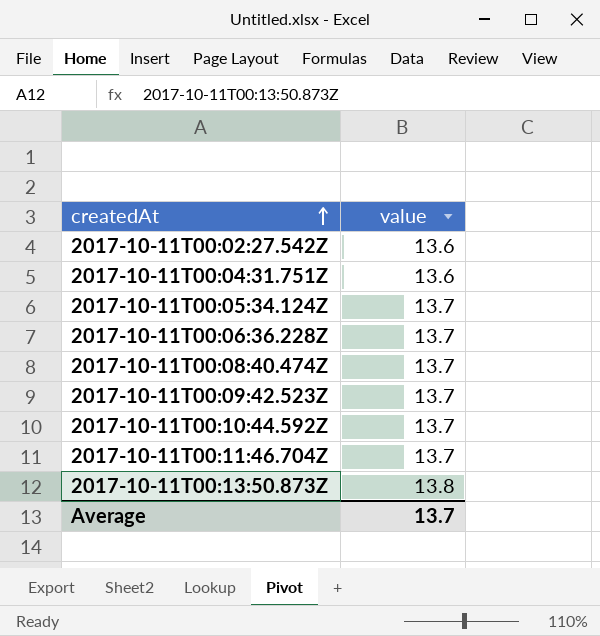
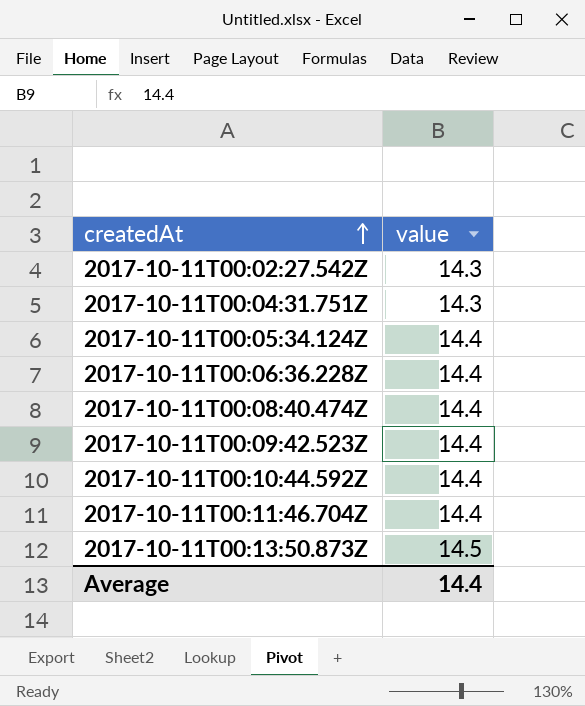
2017-10-11T00:02:27.542Z | value: 13.6 -> 14.3
2017-10-11T00:04:31.751Z | value: 13.6 -> 14.3
2017-10-11T00:05:34.124Z | value: 13.7 -> 14.4
2017-10-11T00:06:36.228Z | value: 13.7 -> 14.4
2017-10-11T00:08:40.474Z | value: 13.7 -> 14.4
2017-10-11T00:09:42.523Z | value: 13.7 -> 14.4
2017-10-11T00:10:44.592Z | value: 13.7 -> 14.4
2017-10-11T00:11:46.704Z | value: 13.7 -> 14.4
2017-10-11T00:13:50.873Z | value: 13.8 -> 14.5
Average | value: 13.7 -> 14.4

